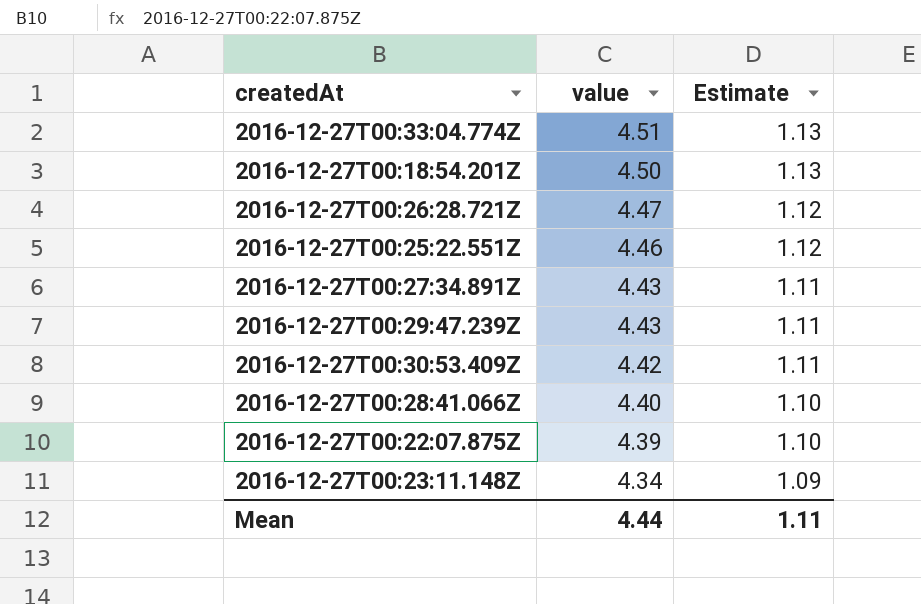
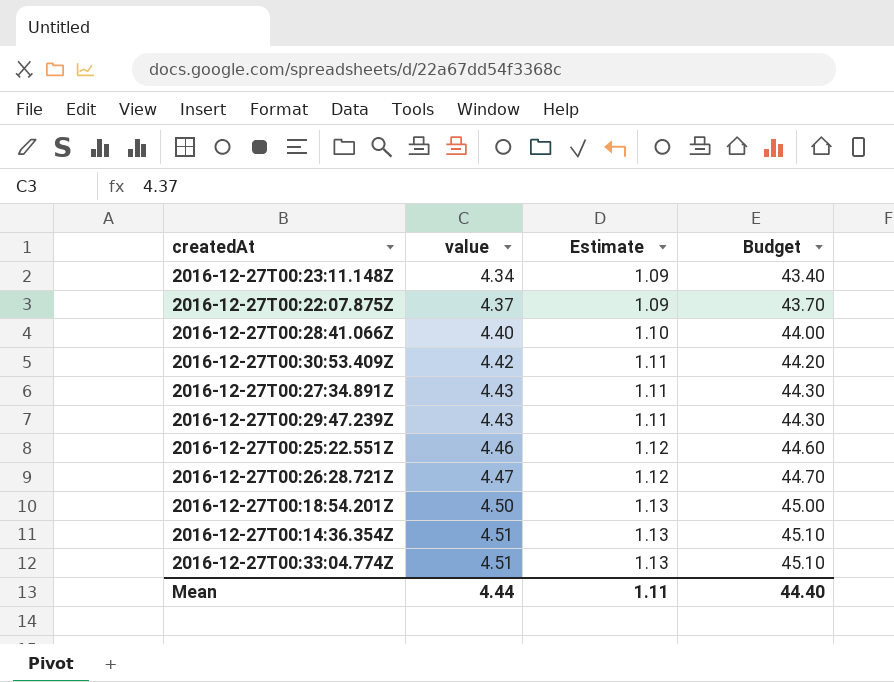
row order: value descending -> value ascending
column Budget | formula: none -> [value] * 10
2016-12-27T00:22:07.875Z | value: 4.39 -> 4.37
2016-12-27T00:22:07.875Z | Estimate: 1.10 -> 1.09
row 2016-12-27T00:14:36.354Z: none -> 4.51 | 1.13 | 45.10

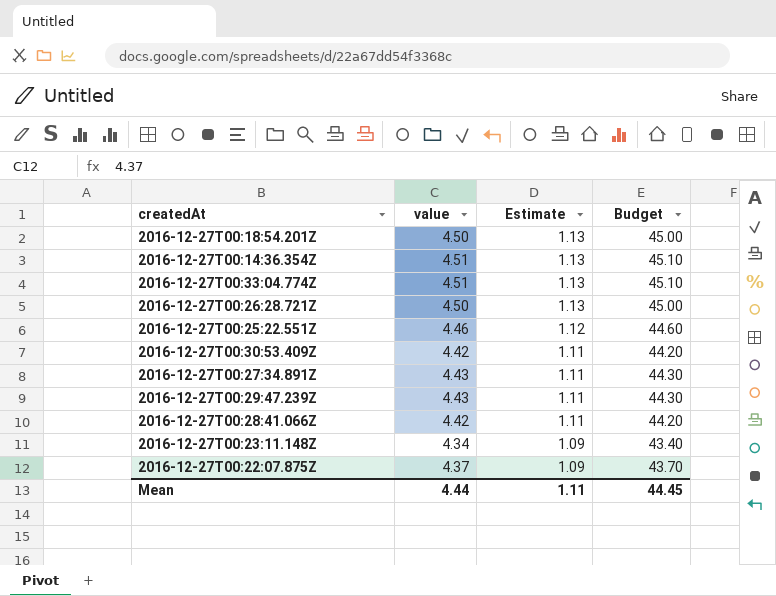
row order: value ascending -> Estimate descending
2016-12-27T00:26:28.721Z | value: 4.47 -> 4.50
2016-12-27T00:26:28.721Z | Estimate: 1.12 -> 1.13
2016-12-27T00:26:28.721Z | Budget: 44.70 -> 45.00
2016-12-27T00:28:41.066Z | value: 4.40 -> 4.42
2016-12-27T00:28:41.066Z | Estimate: 1.10 -> 1.11
2016-12-27T00:28:41.066Z | Budget: 44.00 -> 44.20
Mean | Budget: 44.40 -> 44.45

